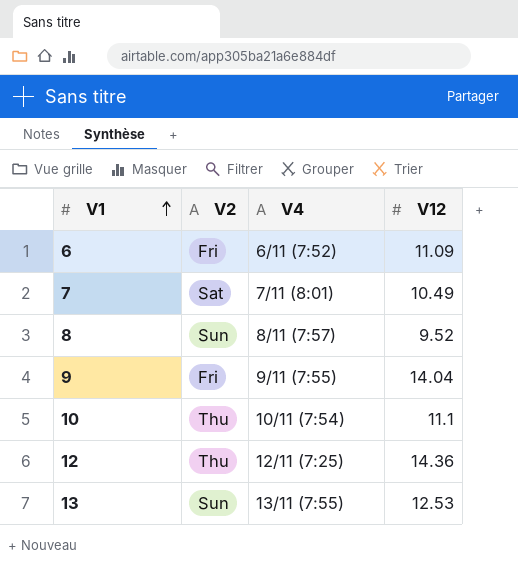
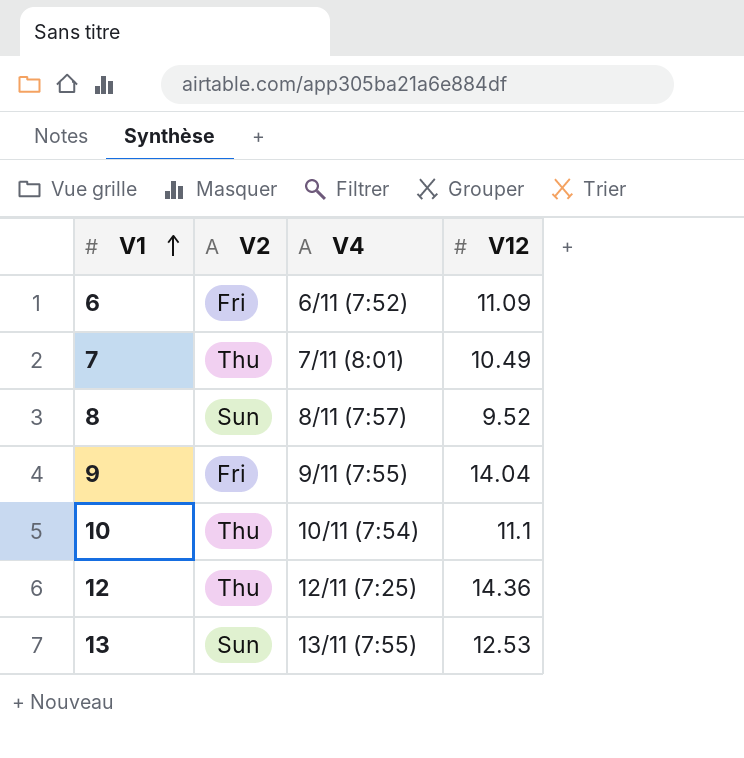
7 | V2: Sat -> Thu

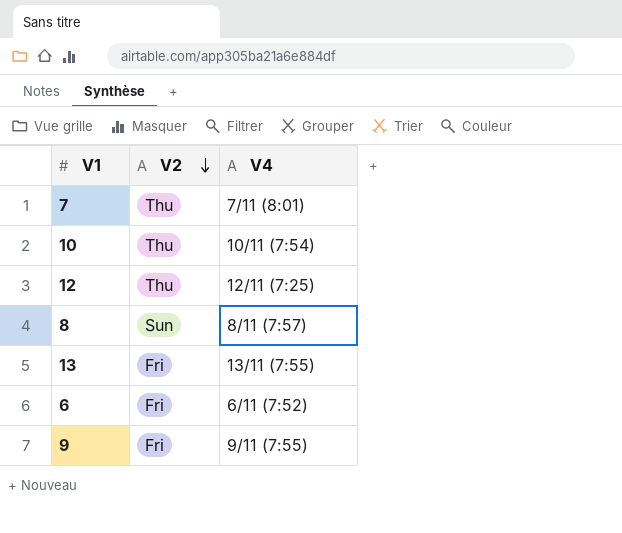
row order: V1 ascending -> V2 descending
column V12 | position: 4 -> none
13 | V2: Sun -> Fri

